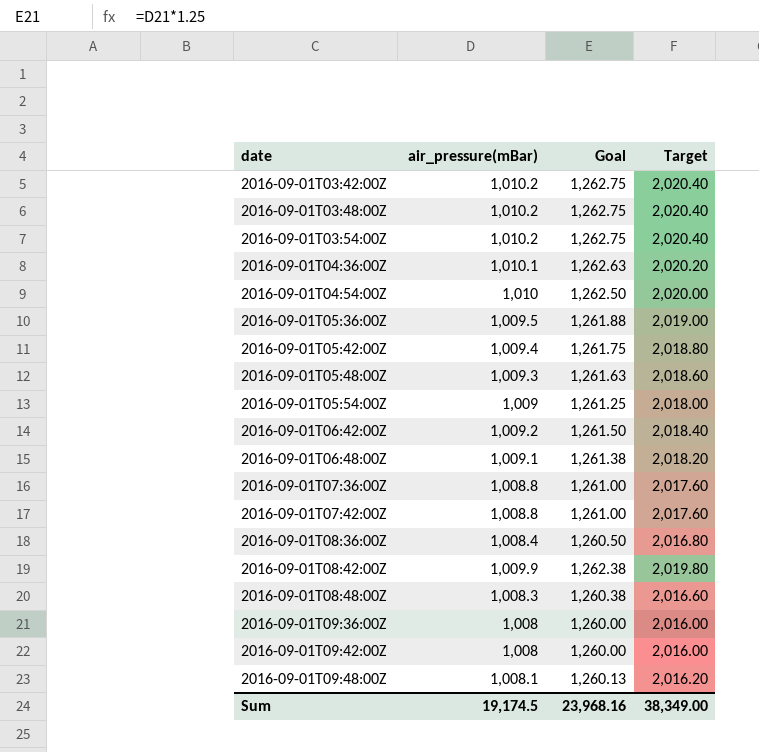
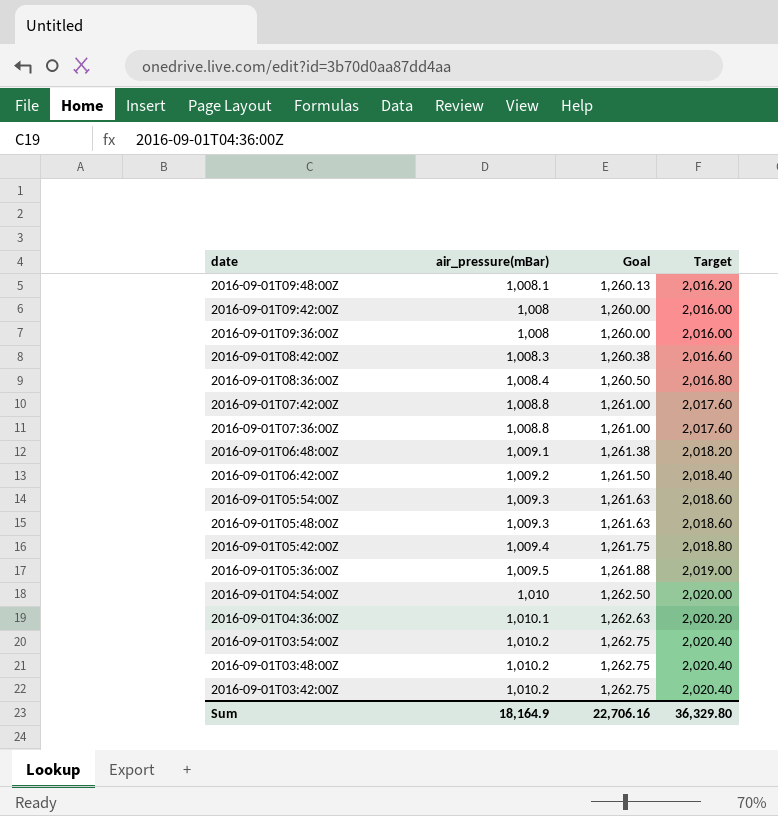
row order: date ascending -> date descending
row 2016-09-01T08:48:00Z: 1,008.3 | 1,260.38 | 2,016.60 -> none
2016-09-01T08:42:00Z | air_pressure(mBar): 1,009.9 -> 1,008.3
2016-09-01T08:42:00Z | Goal: 1,262.38 -> 1,260.38
2016-09-01T08:42:00Z | Target: 2,019.80 -> 2,016.60
2016-09-01T05:54:00Z | air_pressure(mBar): 1,009 -> 1,009.3
2016-09-01T05:54:00Z | Goal: 1,261.25 -> 1,261.63
2016-09-01T05:54:00Z | Target: 2,018.00 -> 2,018.60
Sum | air_pressure(mBar): 19,174.5 -> 18,164.9
Sum | Goal: 23,968.16 -> 22,706.16
Sum | Target: 38,349.00 -> 36,329.80

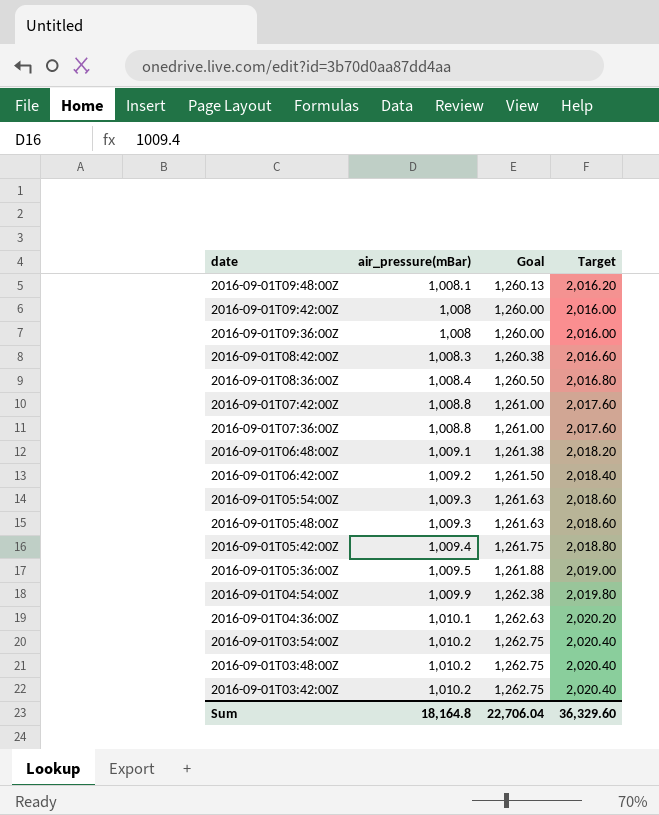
2016-09-01T04:54:00Z | air_pressure(mBar): 1,010 -> 1,009.9
2016-09-01T04:54:00Z | Goal: 1,262.50 -> 1,262.38
2016-09-01T04:54:00Z | Target: 2,020.00 -> 2,019.80
Sum | air_pressure(mBar): 18,164.9 -> 18,164.8
Sum | Goal: 22,706.16 -> 22,706.04
Sum | Target: 36,329.80 -> 36,329.60

